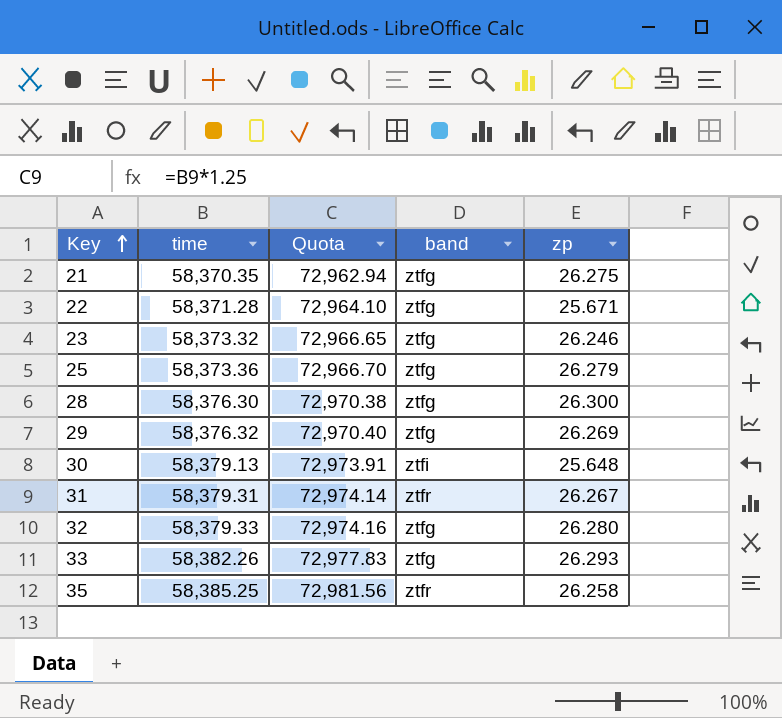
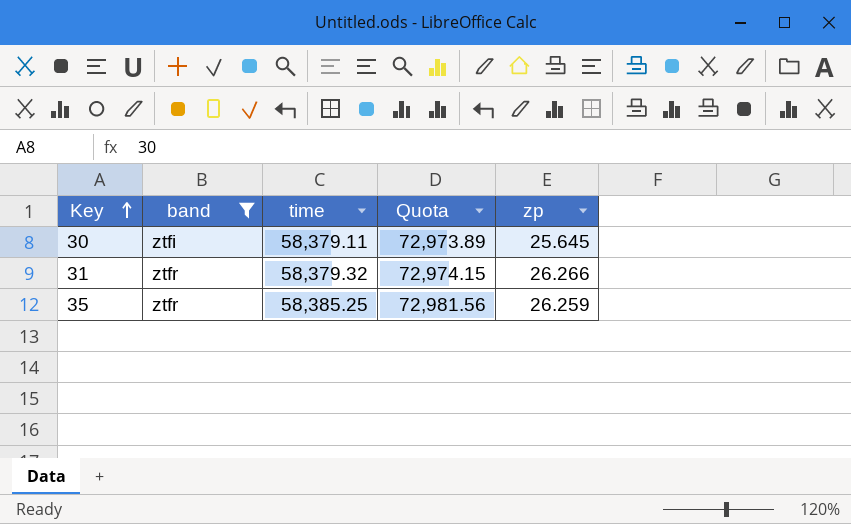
filter: none -> band != ztfg
column band | position: 4 -> 2
30 | time: 58,379.13 -> 58,379.11
30 | Quota: 72,973.91 -> 72,973.89
30 | zp: 25.648 -> 25.645
31 | time: 58,379.31 -> 58,379.32
31 | Quota: 72,974.14 -> 72,974.15
31 | zp: 26.267 -> 26.266
35 | zp: 26.258 -> 26.259

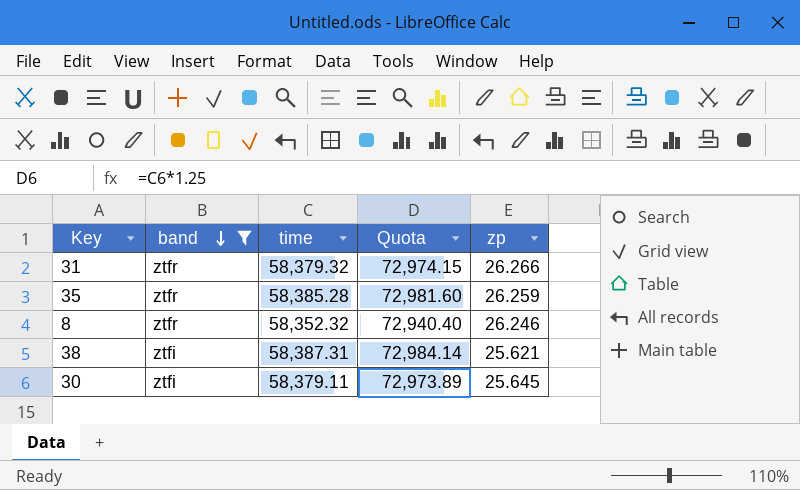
row order: Key ascending -> band descending
35 | time: 58,385.25 -> 58,385.28
35 | Quota: 72,981.56 -> 72,981.60
row 8: none -> ztfr | 58,352.32 | 72,940.40 | 26.246
row 38: none -> ztfi | 58,387.31 | 72,984.14 | 25.621

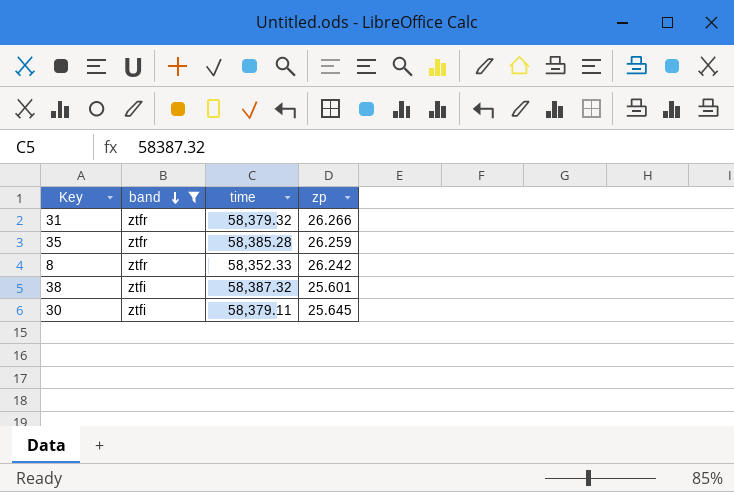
column Quota | formula: [time] * 1.25 -> none
8 | time: 58,352.32 -> 58,352.33
8 | zp: 26.246 -> 26.242
38 | time: 58,387.31 -> 58,387.32
38 | zp: 25.621 -> 25.601

